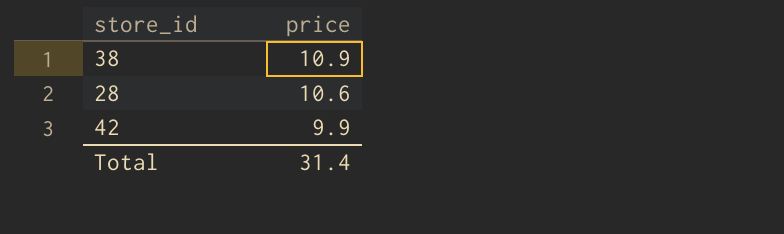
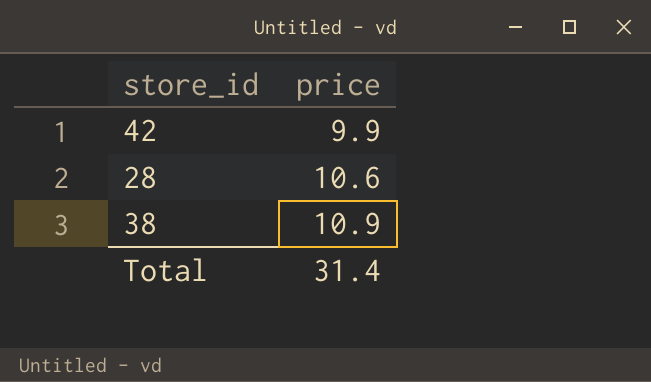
row order: price descending -> price ascending

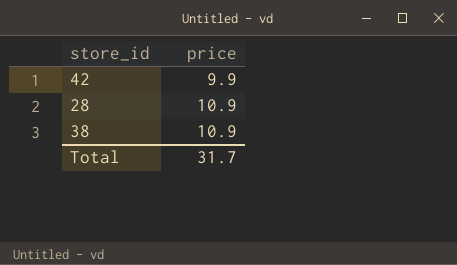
28 | price: 10.6 -> 10.9
Total | price: 31.4 -> 31.7

